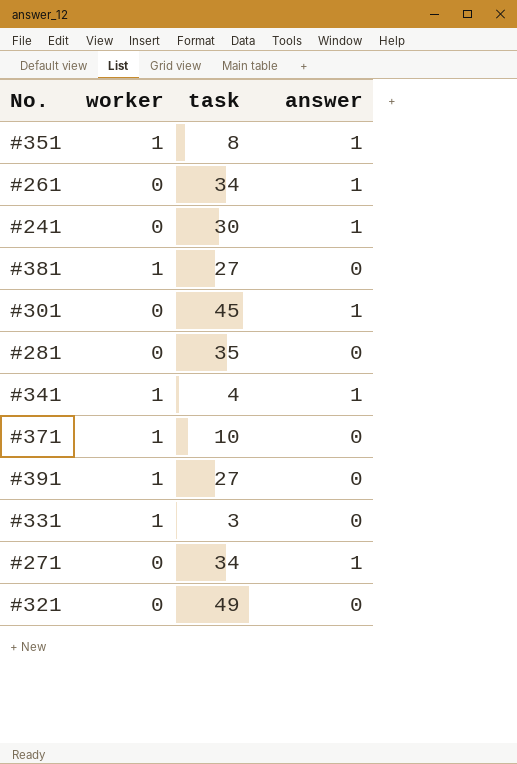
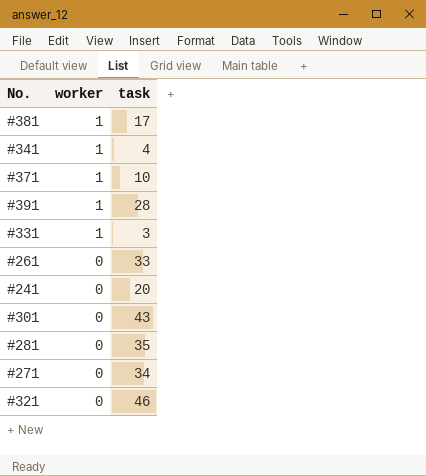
row order: none -> worker descending
column answer | position: 4 -> none
row #351: 1 | 8 | 1 -> none
#381 | task: 27 -> 17
#391 | task: 27 -> 28
#261 | task: 34 -> 33
#241 | task: 30 -> 20
#301 | task: 45 -> 43
#321 | task: 49 -> 46

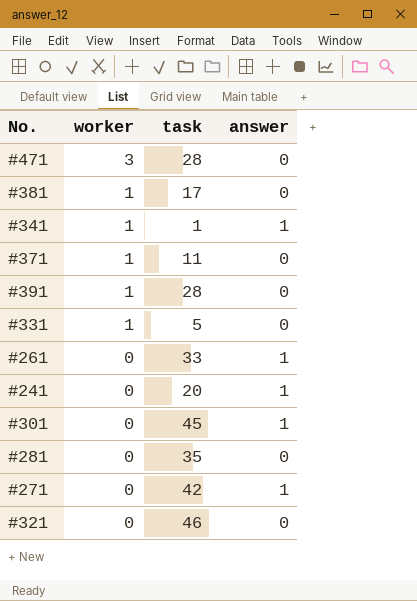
column answer | position: none -> 4
row #471: none -> 3 | 28 | 0
#341 | task: 4 -> 1
#371 | task: 10 -> 11
#331 | task: 3 -> 5
#301 | task: 43 -> 45
#271 | task: 34 -> 42

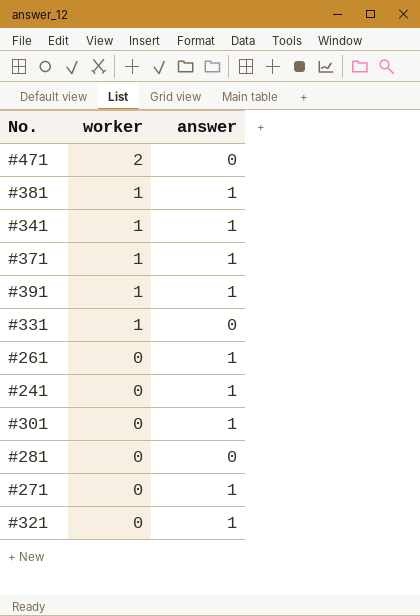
column task | position: 3 -> none
#471 | worker: 3 -> 2
#381 | answer: 0 -> 1
#371 | answer: 0 -> 1
#391 | answer: 0 -> 1
#321 | answer: 0 -> 1

